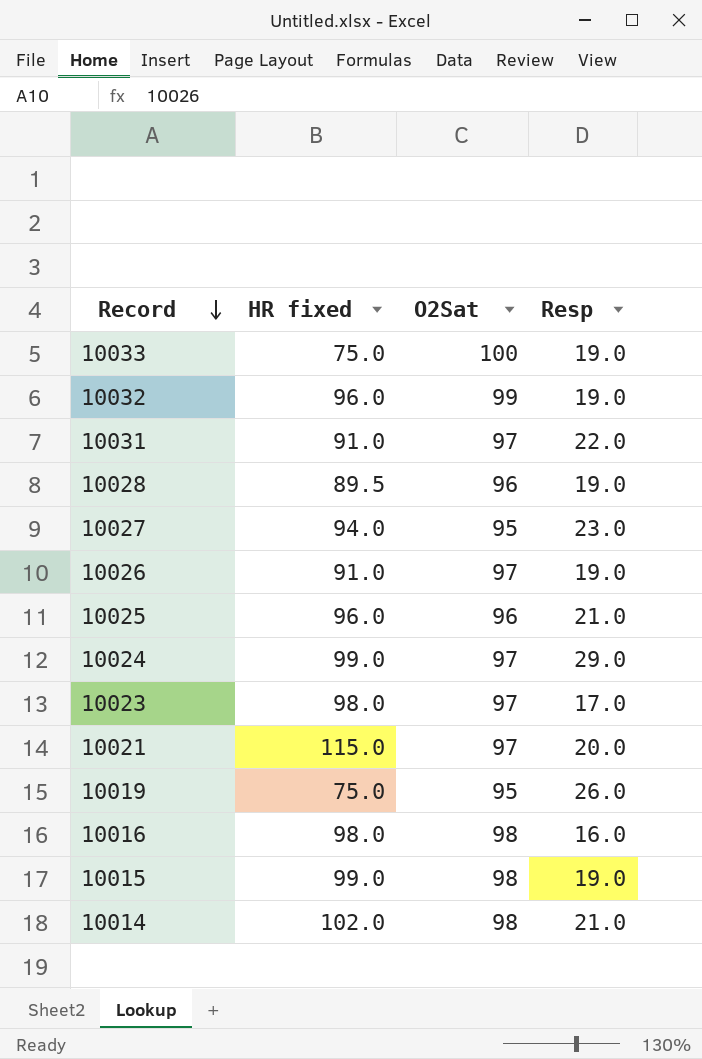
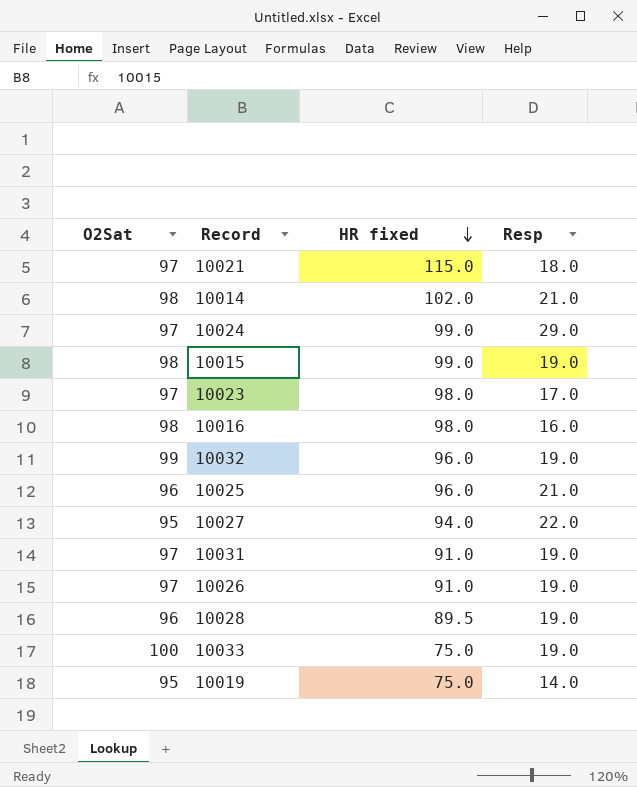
row order: Record descending -> HR fixed descending
column O2Sat | position: 3 -> 1
10021 | Resp: 20.0 -> 18.0
10027 | Resp: 23.0 -> 22.0
10031 | Resp: 22.0 -> 19.0
10019 | Resp: 26.0 -> 14.0

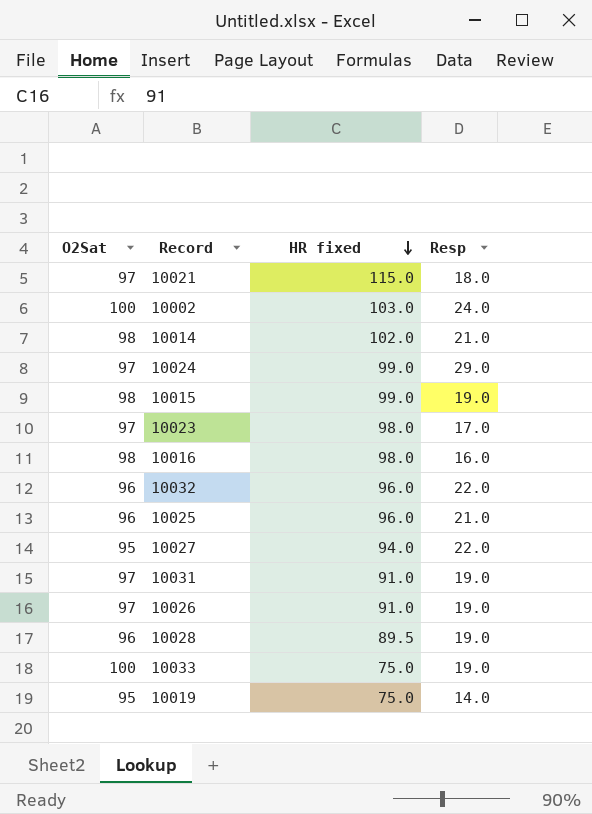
row 10002: none -> 100 | 103.0 | 24.0
10032 | O2Sat: 99 -> 96
10032 | Resp: 19.0 -> 22.0

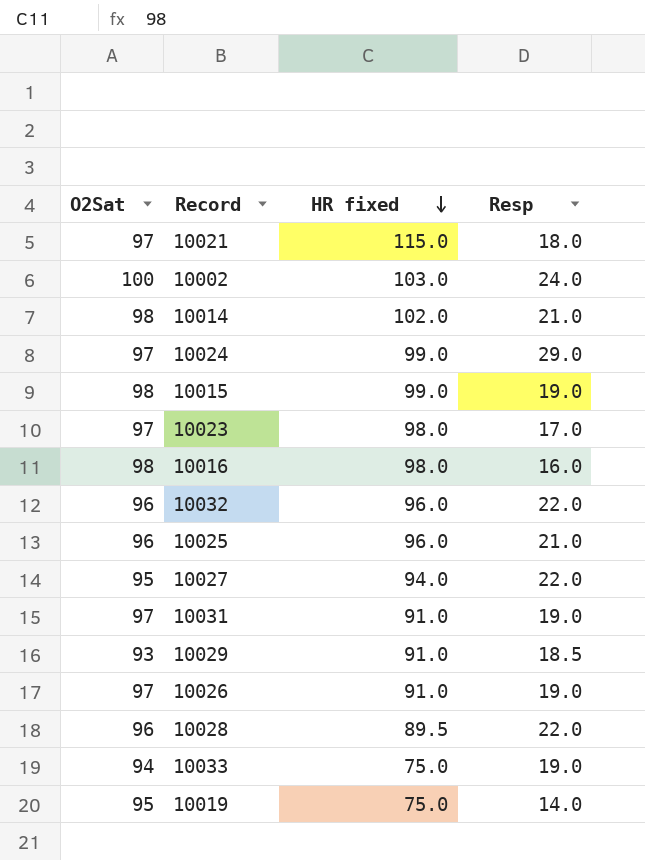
row 10029: none -> 93 | 91.0 | 18.5
10028 | Resp: 19.0 -> 22.0
10033 | O2Sat: 100 -> 94

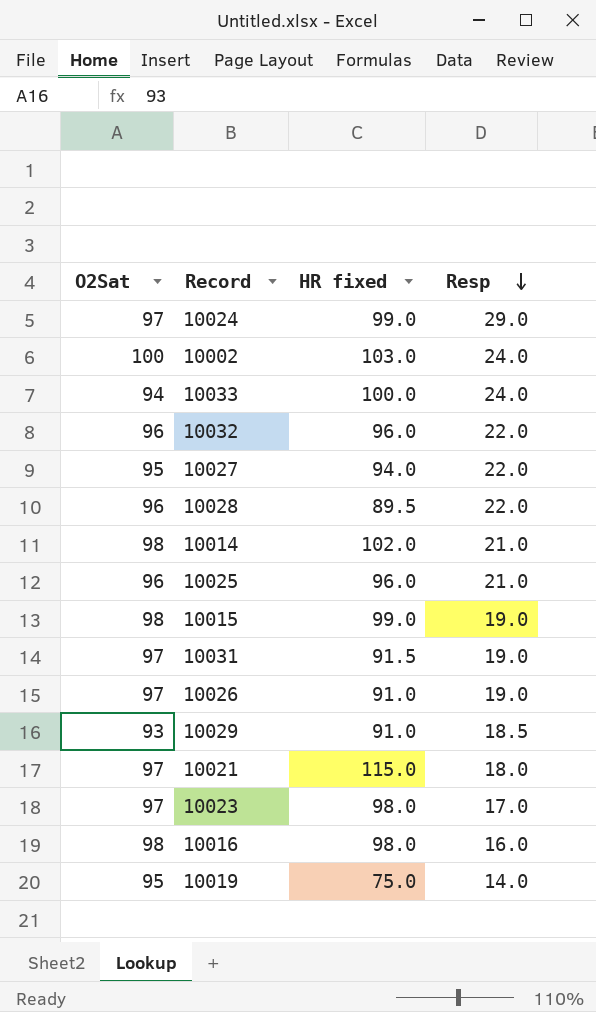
row order: HR fixed descending -> Resp descending
10033 | HR fixed: 75.0 -> 100.0
10033 | Resp: 19.0 -> 24.0
10031 | HR fixed: 91.0 -> 91.5

